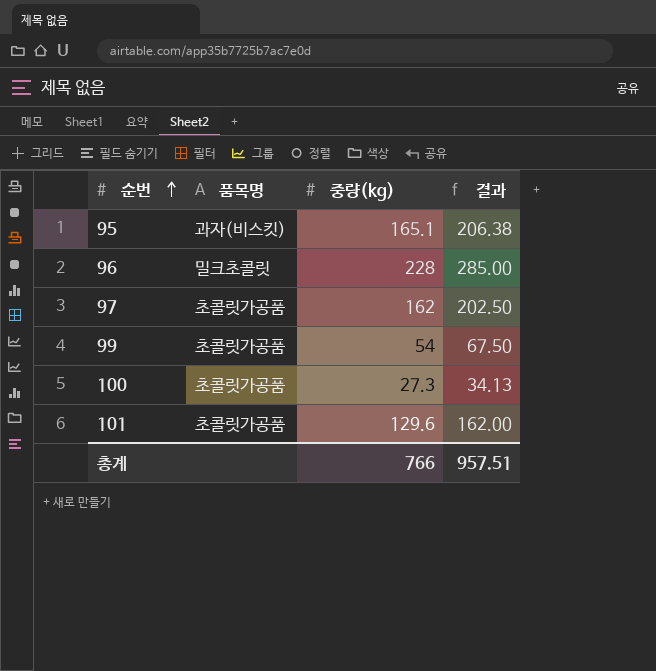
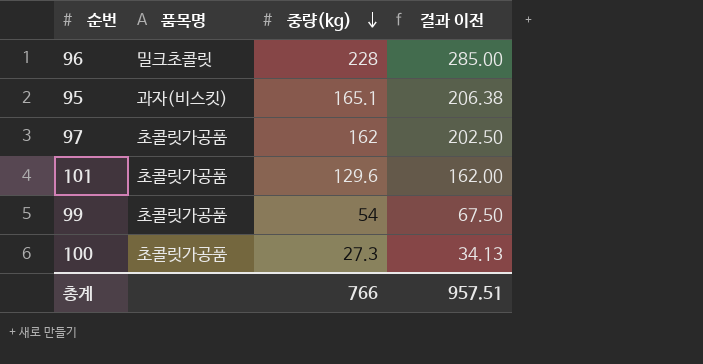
row order: 순번 ascending -> 중량(kg) descending
column name: 결과 -> 결과 이전

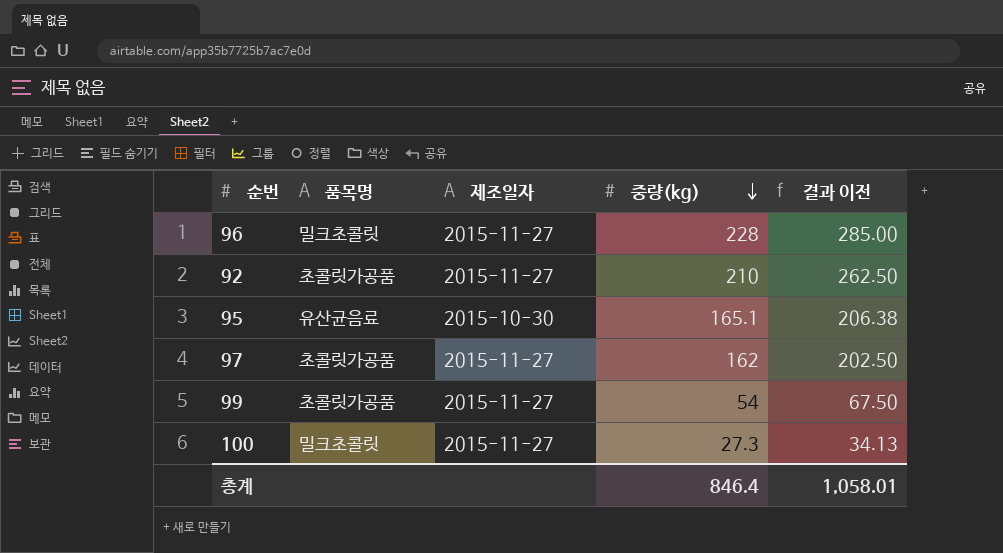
column 제조일자 | position: none -> 3
row 101: 초콜릿가공품 | 129.6 | 162.00 -> none
row 92: none -> 초콜릿가공품 | 2015-11-27 | 210 | 262.50
95 | 품목명: 과자(비스킷) -> 유산균음료
100 | 품목명: 초콜릿가공품 -> 밀크초콜릿
총계 | 중량(kg): 766 -> 846.4
총계 | 결과 이전: 957.51 -> 1,058.01

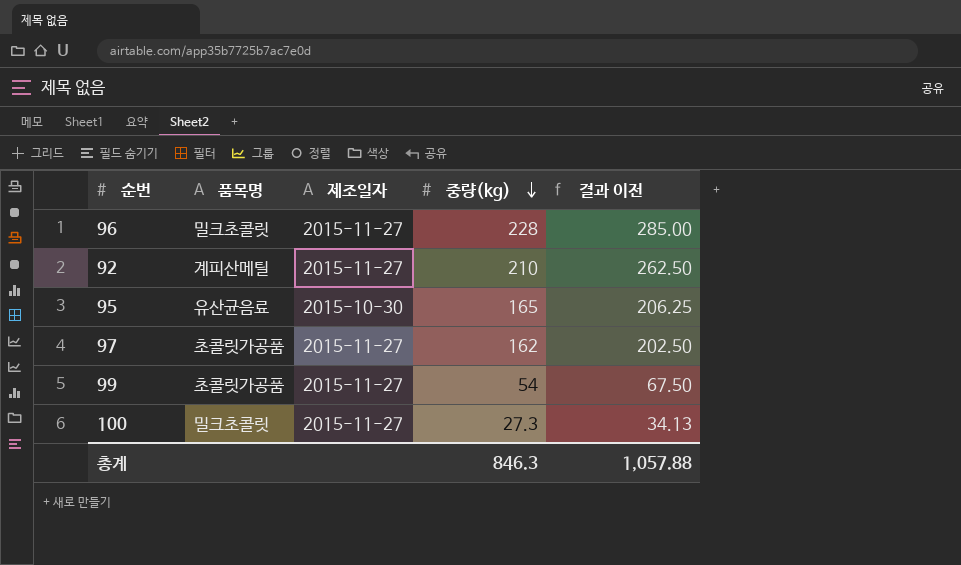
92 | 품목명: 초콜릿가공품 -> 계피산메틸
95 | 중량(kg): 165.1 -> 165
95 | 결과 이전: 206.38 -> 206.25
총계 | 중량(kg): 846.4 -> 846.3
총계 | 결과 이전: 1,058.01 -> 1,057.88

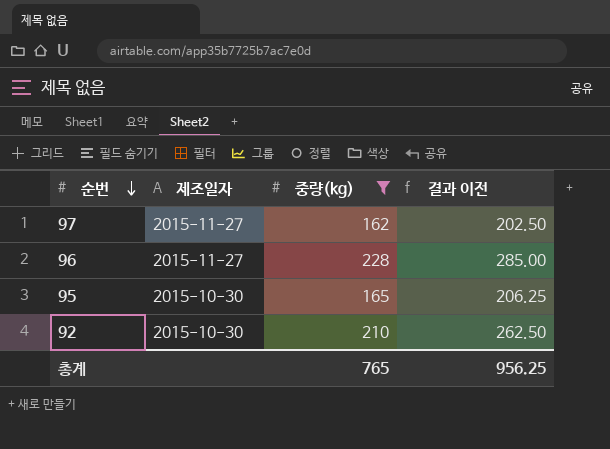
filter: none -> 중량(kg) >= 162
row order: 중량(kg) descending -> 순번 descending
column 품목명 | position: 2 -> none
92 | 제조일자: 2015-11-27 -> 2015-10-30
총계 | 중량(kg): 846.3 -> 765
총계 | 결과 이전: 1,057.88 -> 956.25

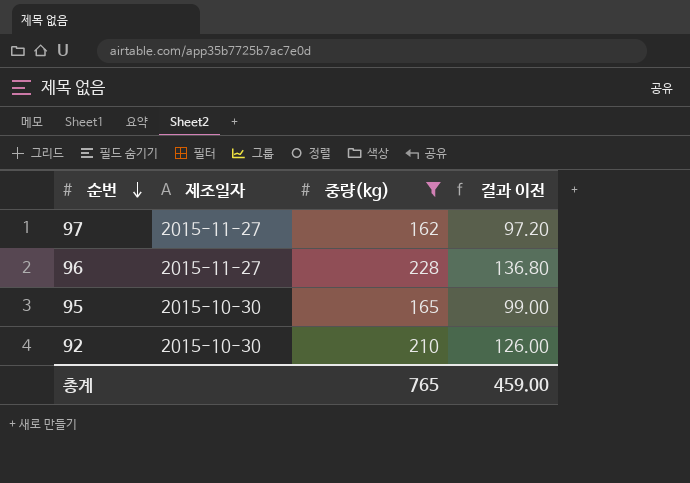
column 결과 이전 | formula: [중량(kg)] * 1.25 -> [중량(kg)] * 0.6
총계 | 결과 이전: 956.25 -> 459.00

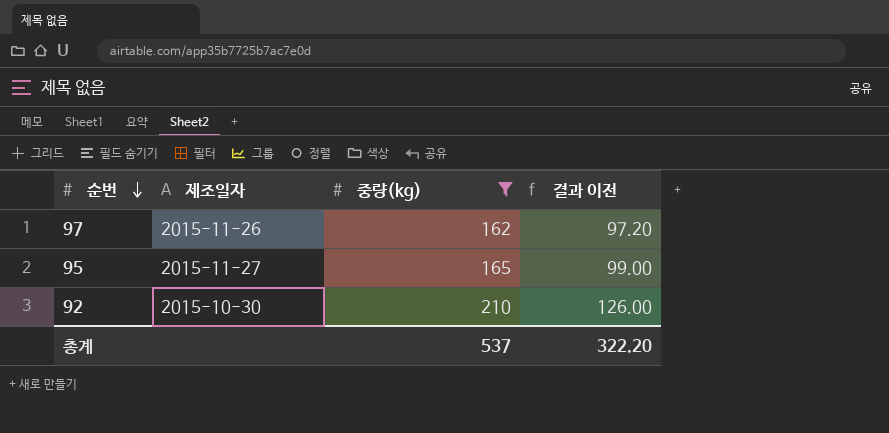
row 96: 2015-11-27 | 228 | 136.80 -> none
97 | 제조일자: 2015-11-27 -> 2015-11-26
95 | 제조일자: 2015-10-30 -> 2015-11-27
총계 | 중량(kg): 765 -> 537
총계 | 결과 이전: 459.00 -> 322.20

